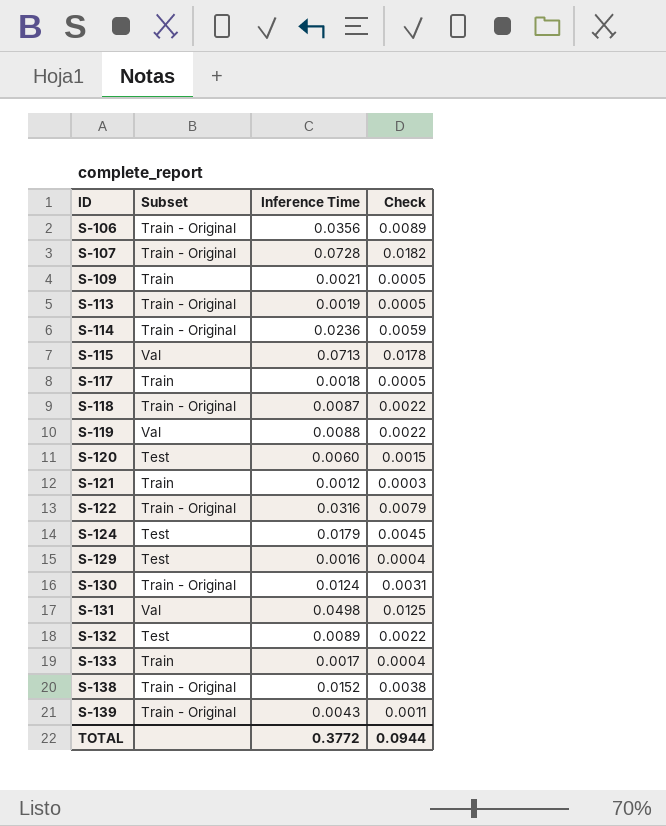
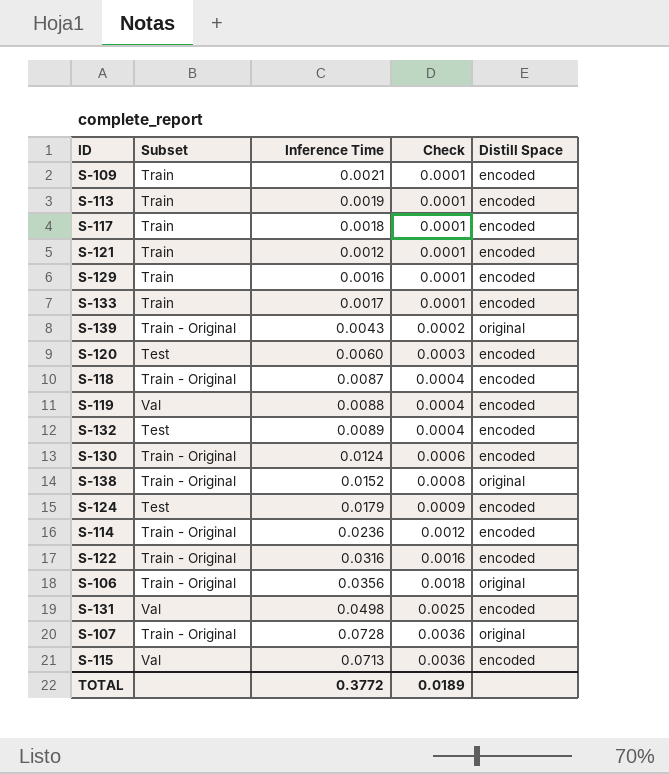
row order: ID ascending -> Check ascending
column Check | formula: [Inference Time] * 0.25 -> [Inference Time] * 0.05
column Distill Space | position: none -> 5
S-113 | Subset: Train - Original -> Train
S-129 | Subset: Test -> Train
TOTAL | Check: 0.0944 -> 0.0189

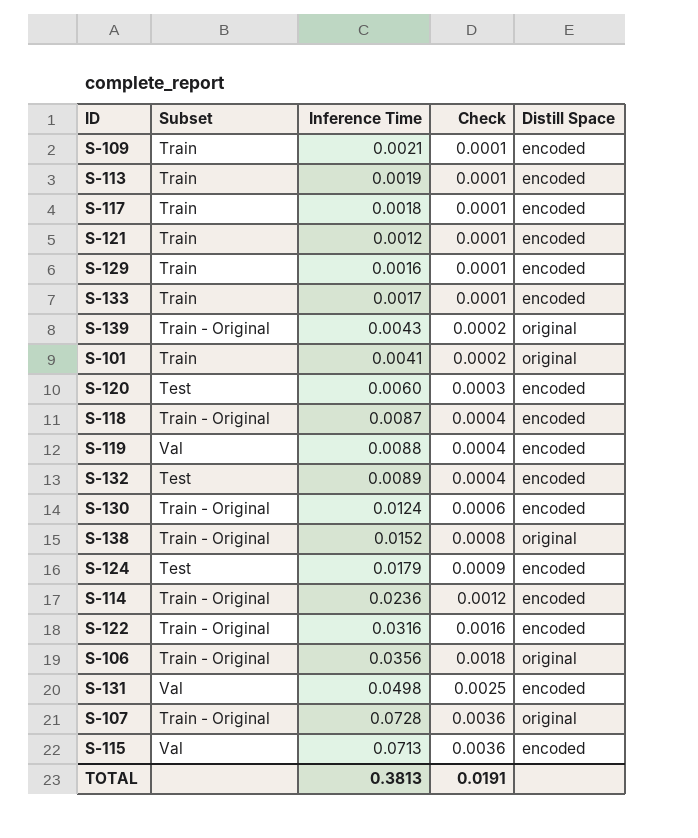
row S-101: none -> Train | 0.0041 | 0.0002 | original
TOTAL | Inference Time: 0.3772 -> 0.3813
TOTAL | Check: 0.0189 -> 0.0191

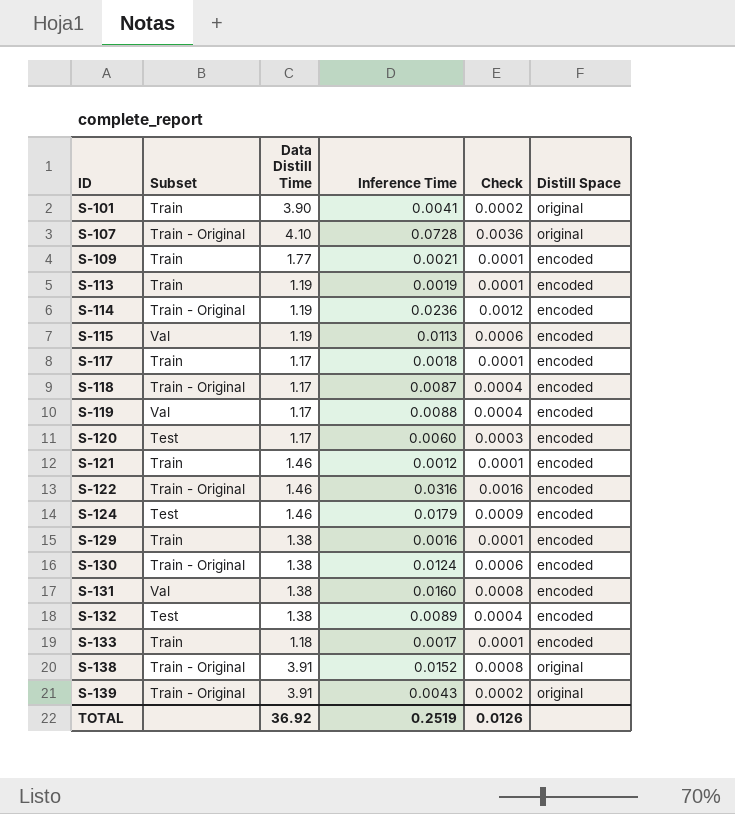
row order: Check ascending -> ID ascending
column Data Distill Time | position: none -> 3
row S-106: Train - Original | 0.0356 | 0.0018 | original -> none
S-115 | Inference Time: 0.0713 -> 0.0113
S-115 | Check: 0.0036 -> 0.0006
S-131 | Inference Time: 0.0498 -> 0.0160
S-131 | Check: 0.0025 -> 0.0008
TOTAL | Inference Time: 0.3813 -> 0.2519
TOTAL | Check: 0.0191 -> 0.0126

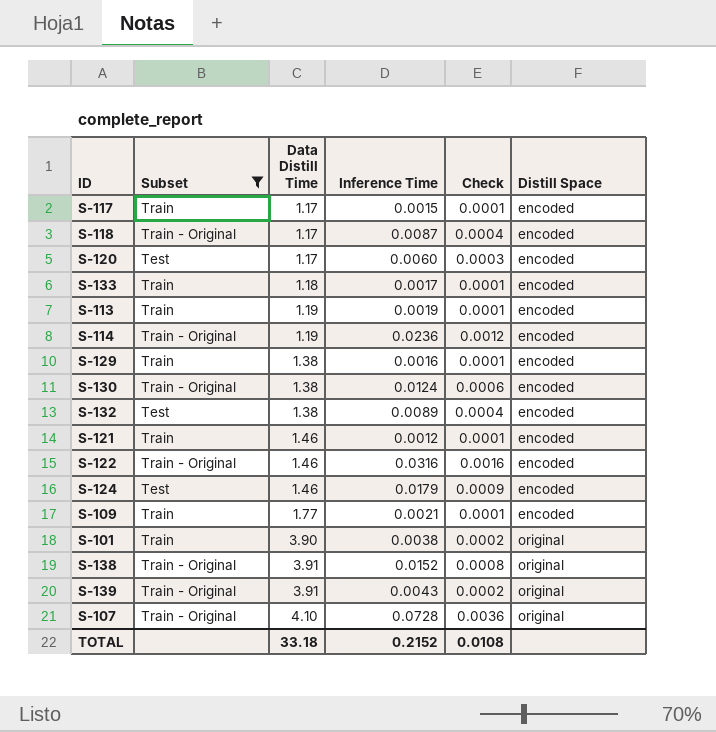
filter: none -> Subset != Val
row order: ID ascending -> Data Distill Time ascending
S-117 | Inference Time: 0.0018 -> 0.0015
S-101 | Inference Time: 0.0041 -> 0.0038
TOTAL | Data Distill Time: 36.92 -> 33.18
TOTAL | Inference Time: 0.2519 -> 0.2152
TOTAL | Check: 0.0126 -> 0.0108

